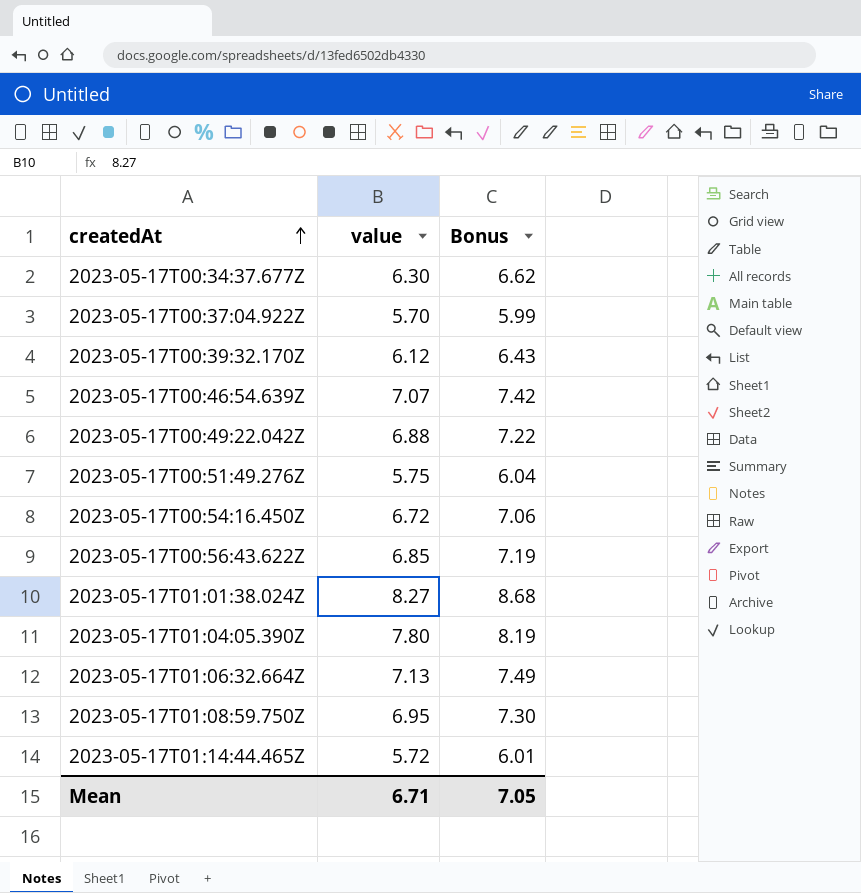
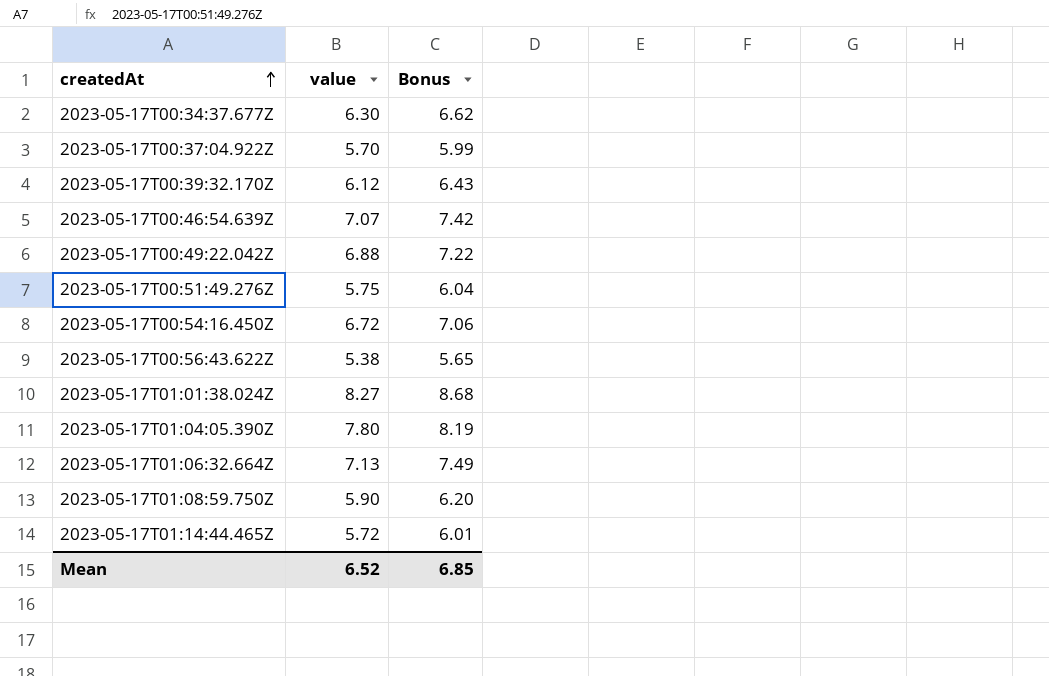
2023-05-17T00:56:43.622Z | value: 6.85 -> 5.38
2023-05-17T00:56:43.622Z | Bonus: 7.19 -> 5.65
2023-05-17T01:08:59.750Z | value: 6.95 -> 5.90
2023-05-17T01:08:59.750Z | Bonus: 7.30 -> 6.20
Mean | value: 6.71 -> 6.52
Mean | Bonus: 7.05 -> 6.85

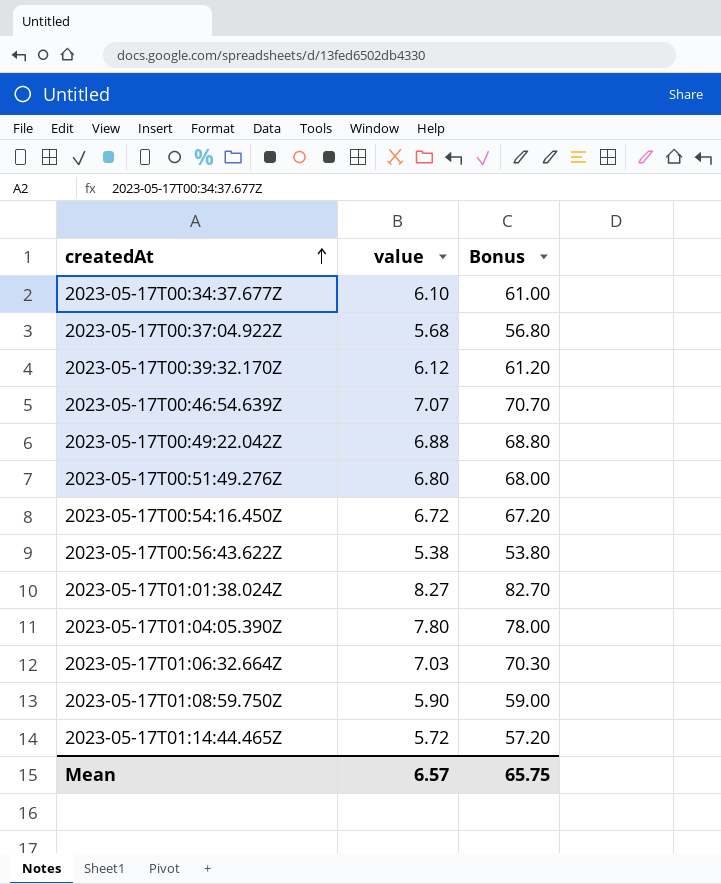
column Bonus | formula: [value] * 1.05 -> [value] * 10
2023-05-17T00:34:37.677Z | value: 6.30 -> 6.10
2023-05-17T00:37:04.922Z | value: 5.70 -> 5.68
2023-05-17T00:51:49.276Z | value: 5.75 -> 6.80
2023-05-17T01:06:32.664Z | value: 7.13 -> 7.03
Mean | value: 6.52 -> 6.57
Mean | Bonus: 6.85 -> 65.75

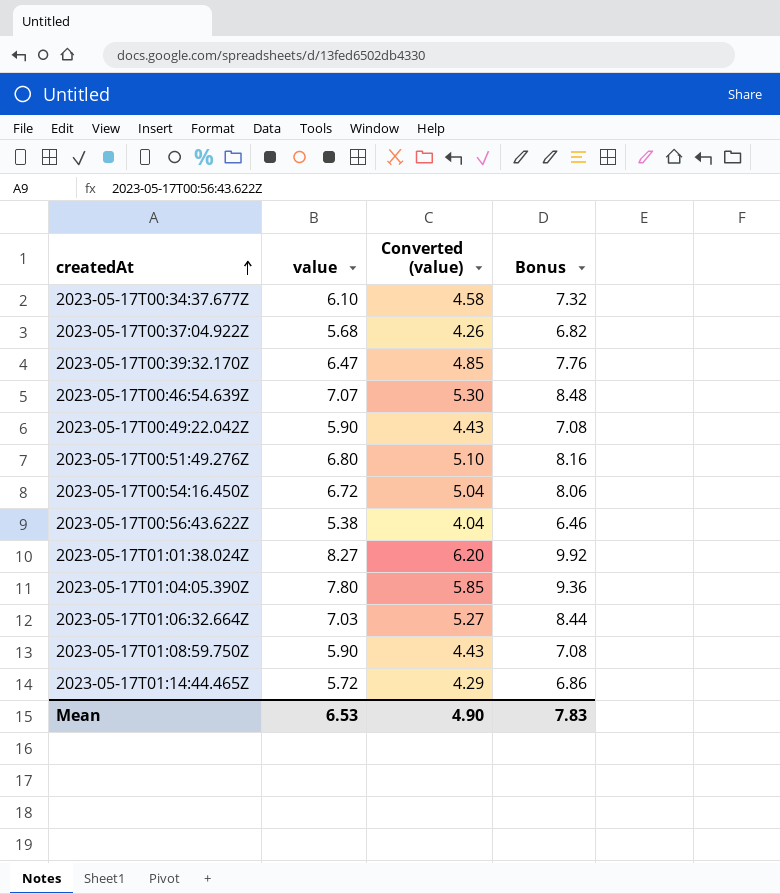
column Converted (value) | formula: none -> [value] * 0.75
column Bonus | formula: [value] * 10 -> [value] * 1.2
2023-05-17T00:39:32.170Z | value: 6.12 -> 6.47
2023-05-17T00:49:22.042Z | value: 6.88 -> 5.90
Mean | value: 6.57 -> 6.53
Mean | Bonus: 65.75 -> 7.83

